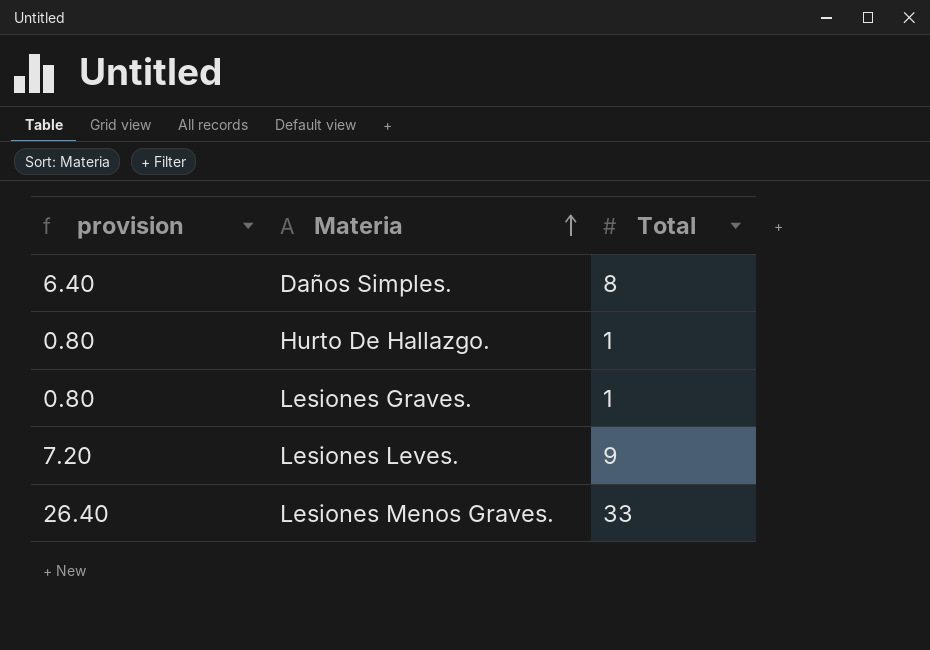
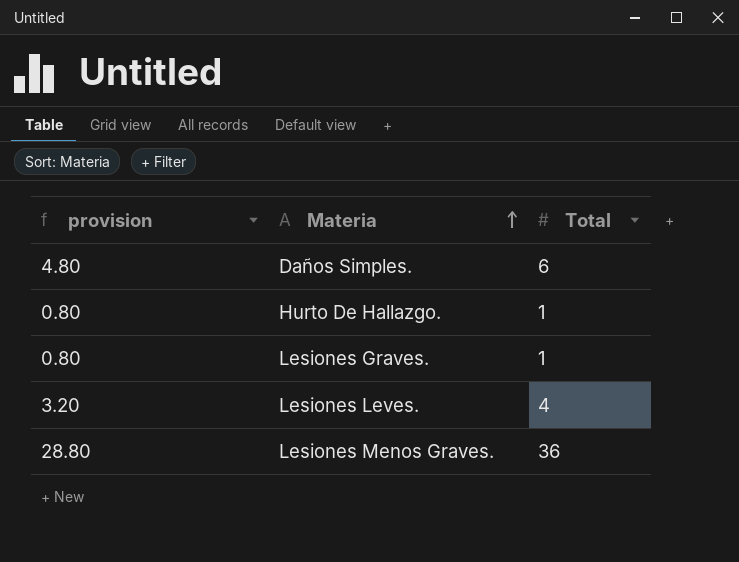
Daños Simples. | provision: 6.40 -> 4.80
Daños Simples. | Total: 8 -> 6
Lesiones Leves. | provision: 7.20 -> 3.20
Lesiones Leves. | Total: 9 -> 4
Lesiones Menos Graves. | provision: 26.40 -> 28.80
Lesiones Menos Graves. | Total: 33 -> 36

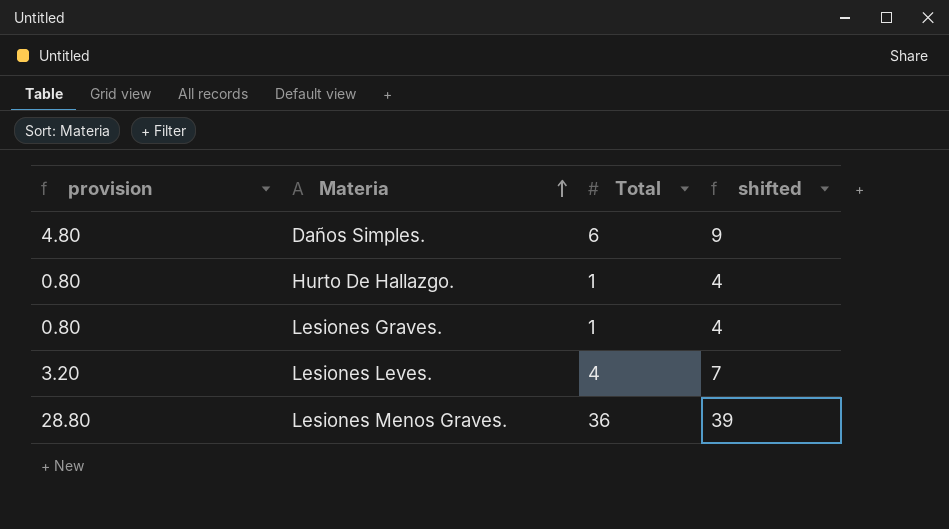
column shifted | formula: none -> [Total] + 3

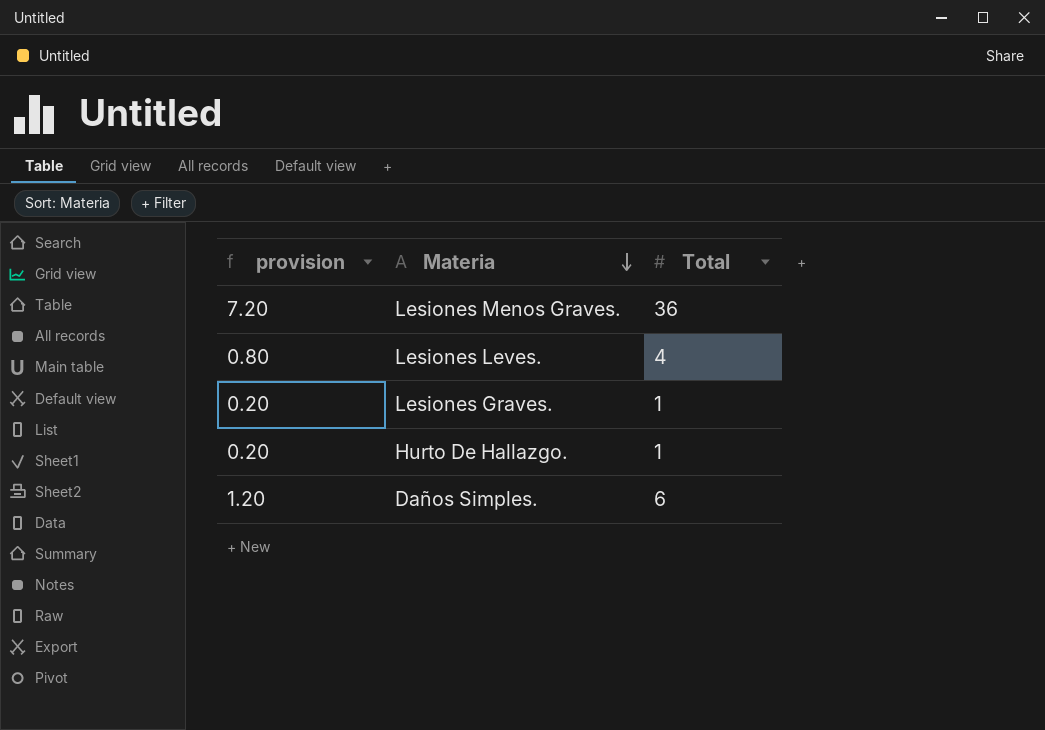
row order: Materia ascending -> Materia descending
column shifted | formula: [Total] + 3 -> none
column provision | formula: [Total] * 0.8 -> [Total] * 0.2

